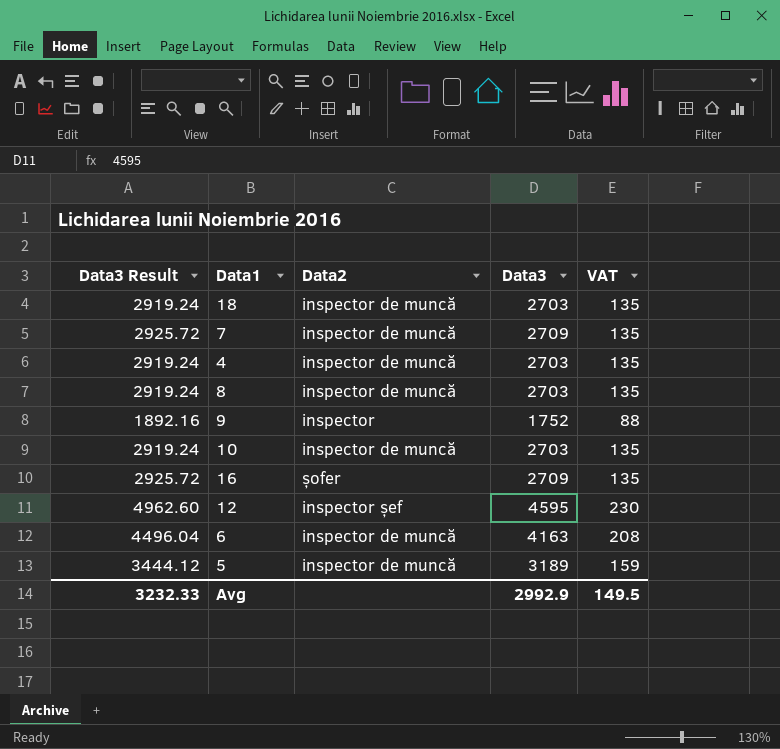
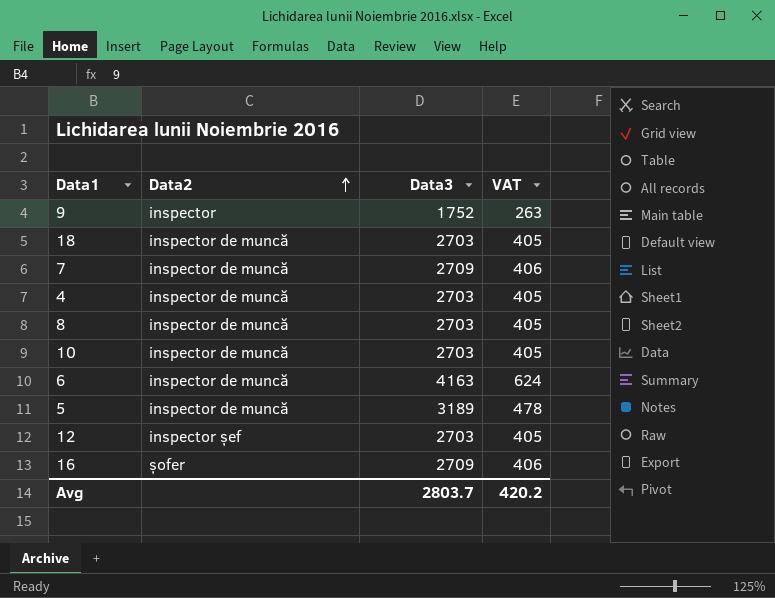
row order: none -> Data2 ascending
column Data3 Result | formula: [Data3] * 1.08 -> none
column VAT | formula: [Data3] * 0.05 -> [Data3] * 0.15
12 | Data3: 4595 -> 2703
Avg | Data3: 2992.9 -> 2803.7
Avg | VAT: 149.5 -> 420.2

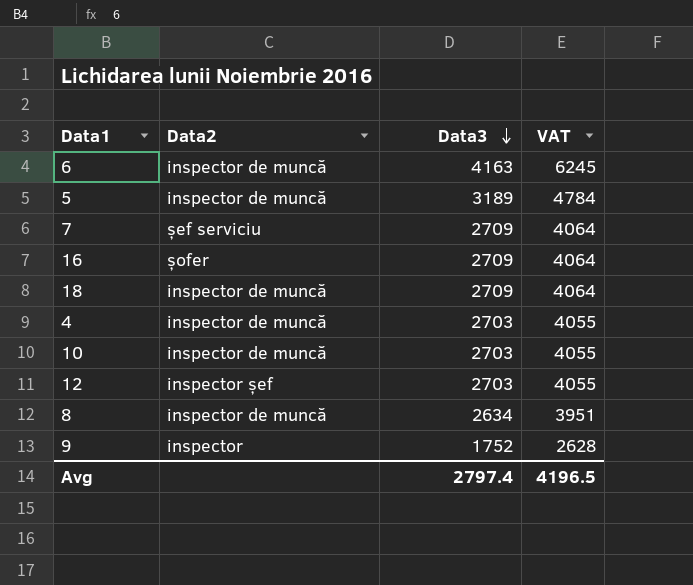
row order: Data2 ascending -> Data3 descending
column VAT | formula: [Data3] * 0.15 -> [Data3] * 1.5
7 | Data2: inspector de muncă -> șef serviciu
18 | Data3: 2703 -> 2709
8 | Data3: 2703 -> 2634
Avg | Data3: 2803.7 -> 2797.4
Avg | VAT: 420.2 -> 4196.5

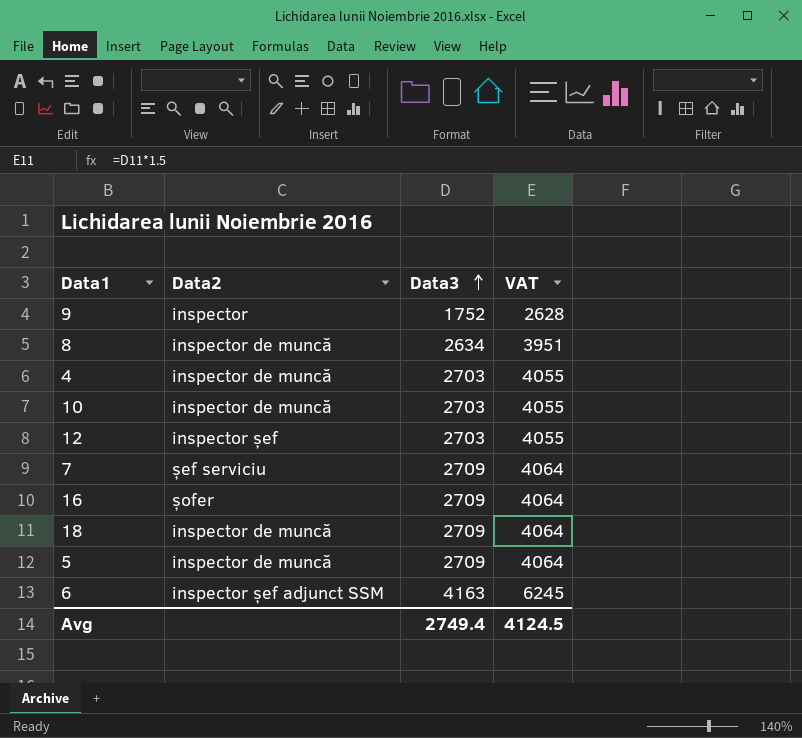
row order: Data3 descending -> Data3 ascending
5 | Data3: 3189 -> 2709
5 | VAT: 4784 -> 4064
6 | Data2: inspector de muncă -> inspector șef adjunct SSM
Avg | Data3: 2797.4 -> 2749.4
Avg | VAT: 4196.5 -> 4124.5

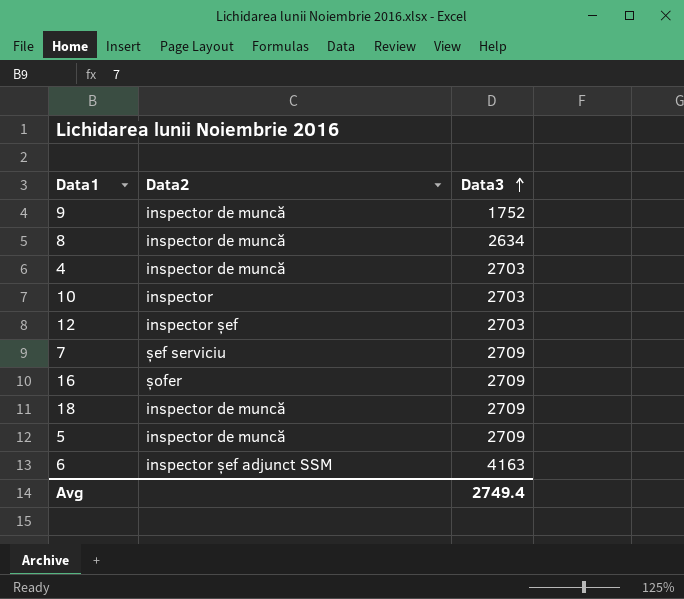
column VAT | formula: [Data3] * 1.5 -> none
9 | Data2: inspector -> inspector de muncă
10 | Data2: inspector de muncă -> inspector

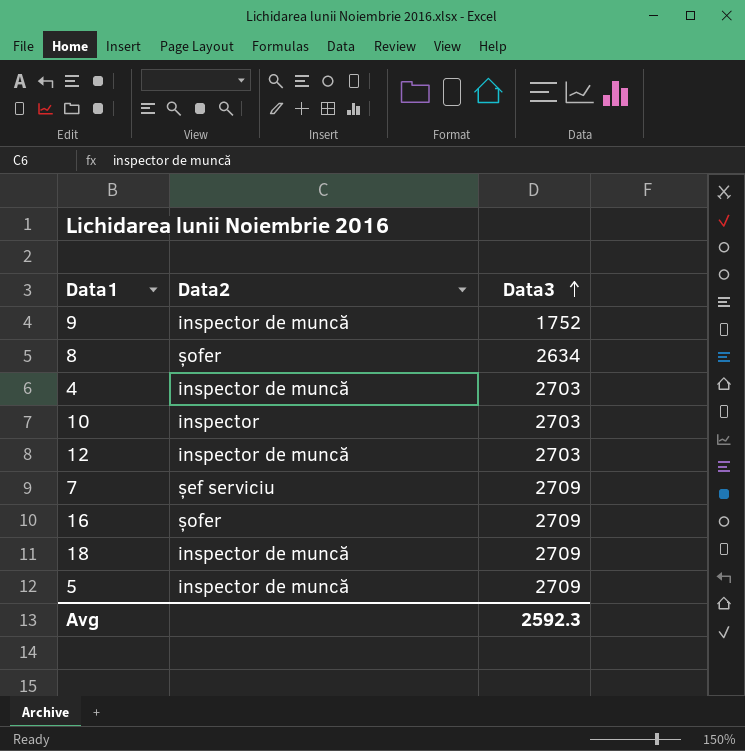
row 6: inspector șef adjunct SSM | 4163 -> none
8 | Data2: inspector de muncă -> șofer
12 | Data2: inspector șef -> inspector de muncă
Avg | Data3: 2749.4 -> 2592.3

